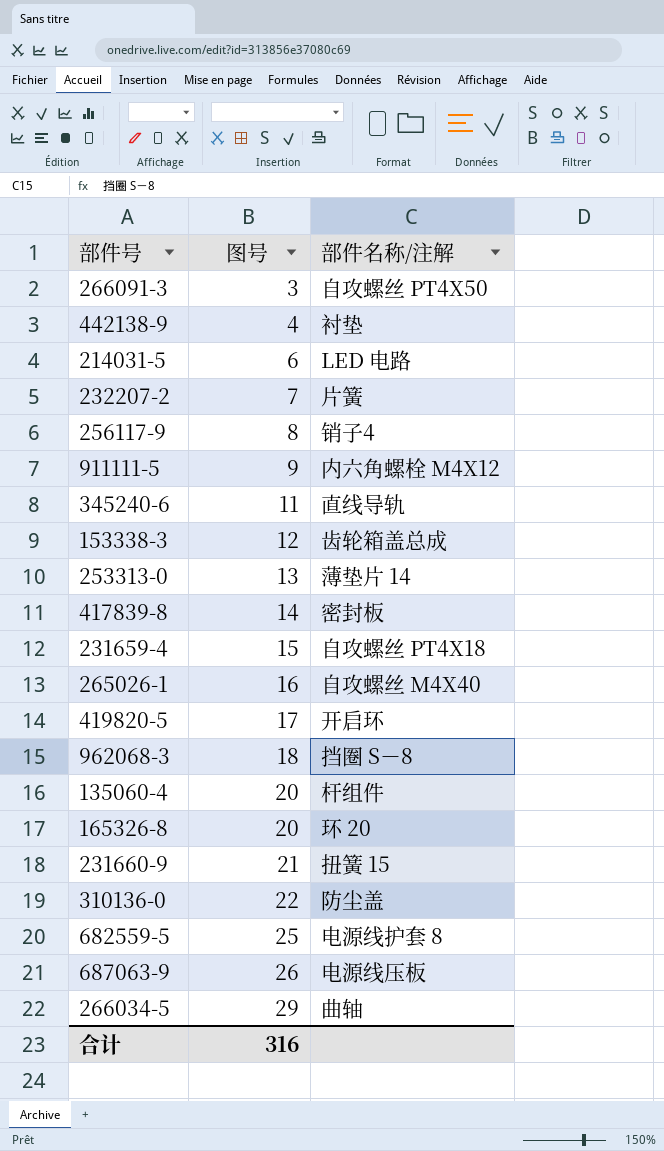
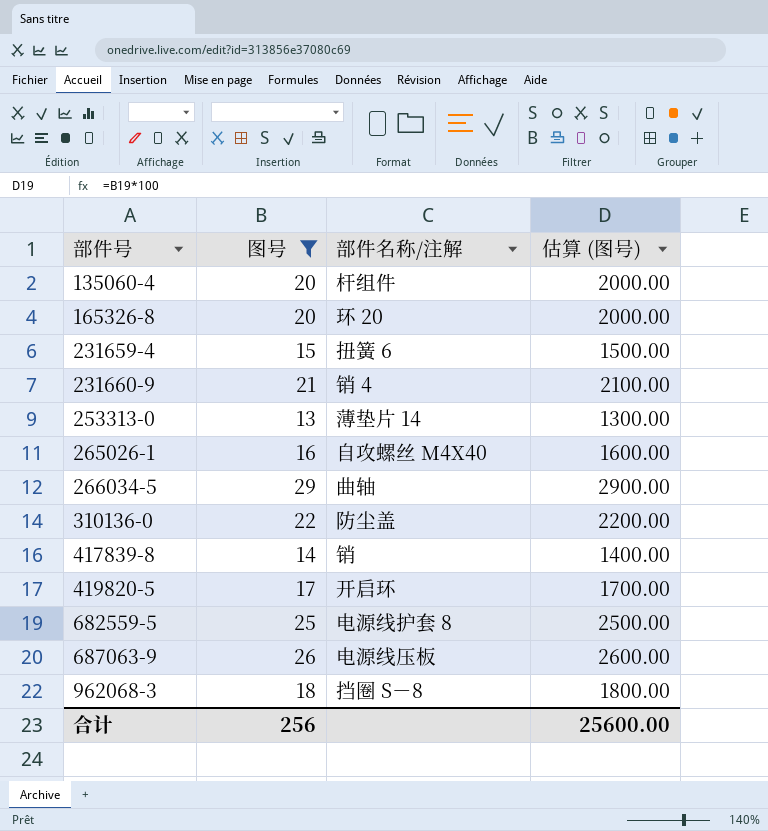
filter: none -> 图号 >= 13
row order: 图号 ascending -> 部件号 ascending
column 估算 (图号) | formula: none -> [图号] * 100
231659-4 | 部件名称/注解: 自攻螺丝 PT4X18 -> 扭簧 6
231660-9 | 部件名称/注解: 扭簧 15 -> 销 4
417839-8 | 部件名称/注解: 密封板 -> 销
合计 | 图号: 316 -> 256

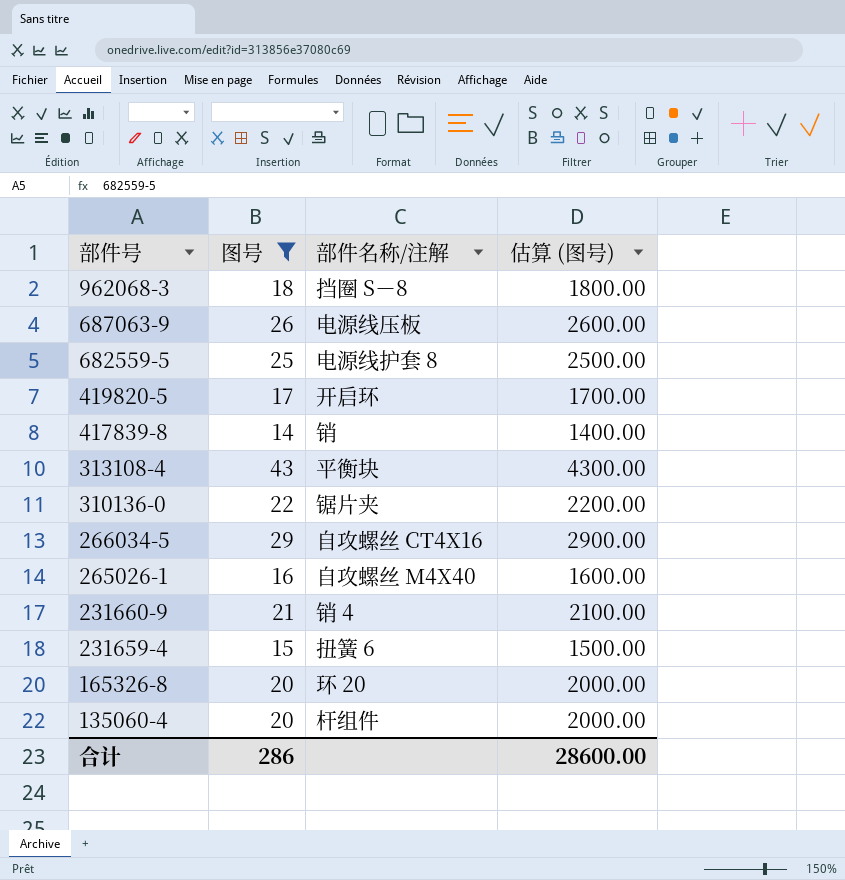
row order: 部件号 ascending -> 部件号 descending
row 253313-0: 13 | 薄垫片 14 | 1300.00 -> none
row 313108-4: none -> 43 | 平衡块 | 4300.00
310136-0 | 部件名称/注解: 防尘盖 -> 锯片夹
266034-5 | 部件名称/注解: 曲轴 -> 自攻螺丝 CT4X16
合计 | 图号: 256 -> 286
合计 | 估算 (图号): 25600.00 -> 28600.00

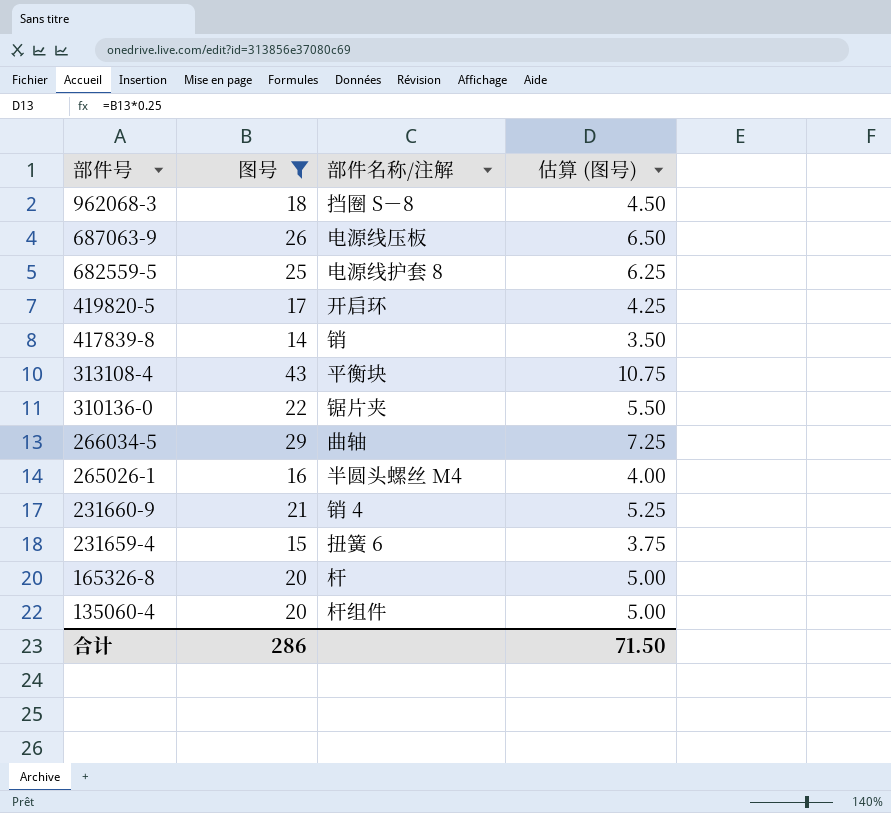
column 估算 (图号) | formula: [图号] * 100 -> [图号] * 0.25
266034-5 | 部件名称/注解: 自攻螺丝 CT4X16 -> 曲轴
265026-1 | 部件名称/注解: 自攻螺丝 M4X40 -> 半圆头螺丝 M4
165326-8 | 部件名称/注解: 环 20 -> 杆
合计 | 估算 (图号): 28600.00 -> 71.50

